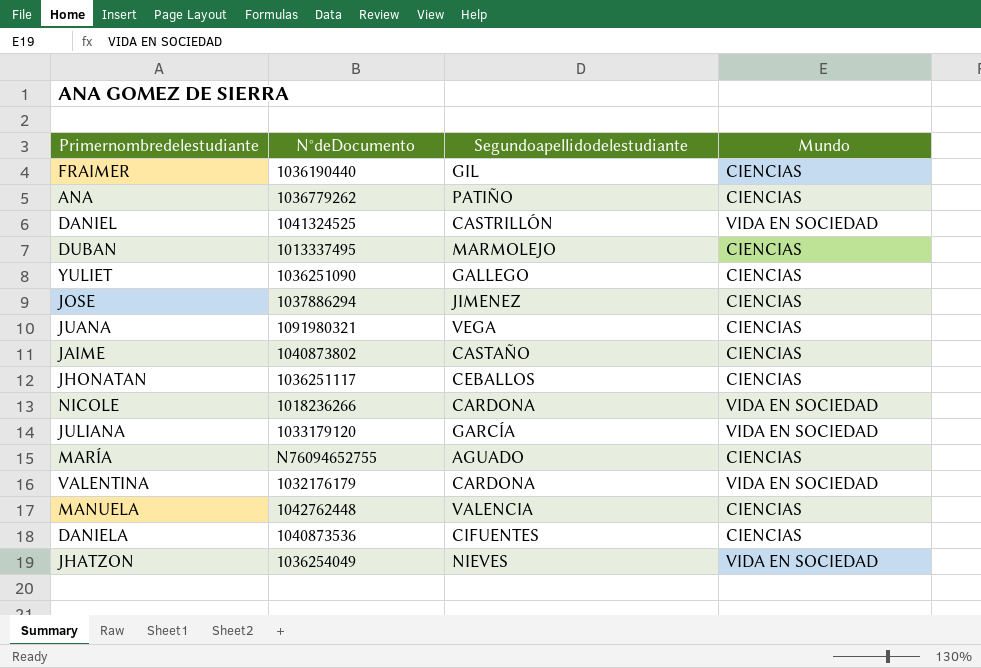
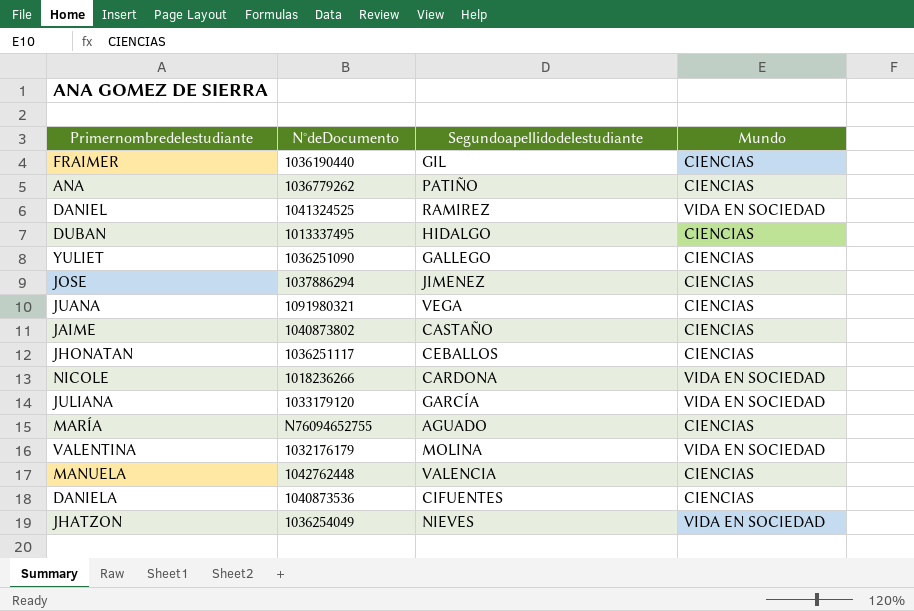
DANIEL | Segundoapellidodelestudiante: CASTRILLÓN -> RAMIREZ
DUBAN | Segundoapellidodelestudiante: MARMOLEJO -> HIDALGO
VALENTINA | Segundoapellidodelestudiante: CARDONA -> MOLINA

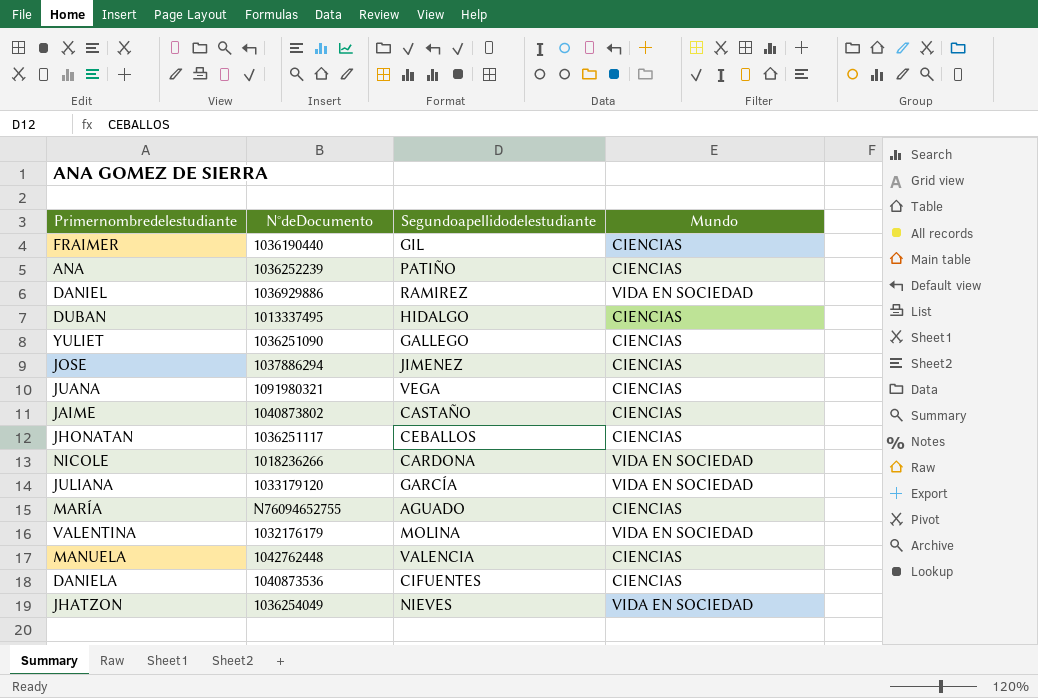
ANA | N°deDocumento: 1036779262 -> 1036252239
DANIEL | N°deDocumento: 1041324525 -> 1036929886

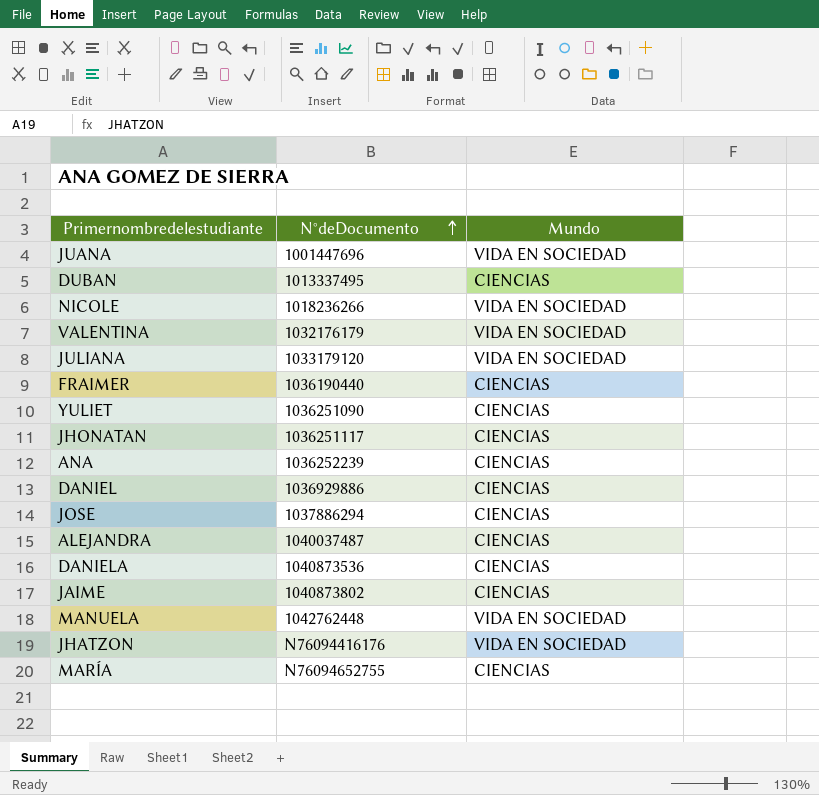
row order: none -> N°deDocumento ascending
column Segundoapellidodelestudiante | position: 3 -> none
JUANA | N°deDocumento: 1091980321 -> 1001447696
JUANA | Mundo: CIENCIAS -> VIDA EN SOCIEDAD
DANIEL | Mundo: VIDA EN SOCIEDAD -> CIENCIAS
row ALEJANDRA: none -> 1040037487 | CIENCIAS
MANUELA | Mundo: CIENCIAS -> VIDA EN SOCIEDAD
JHATZON | N°deDocumento: 1036254049 -> N76094416176

